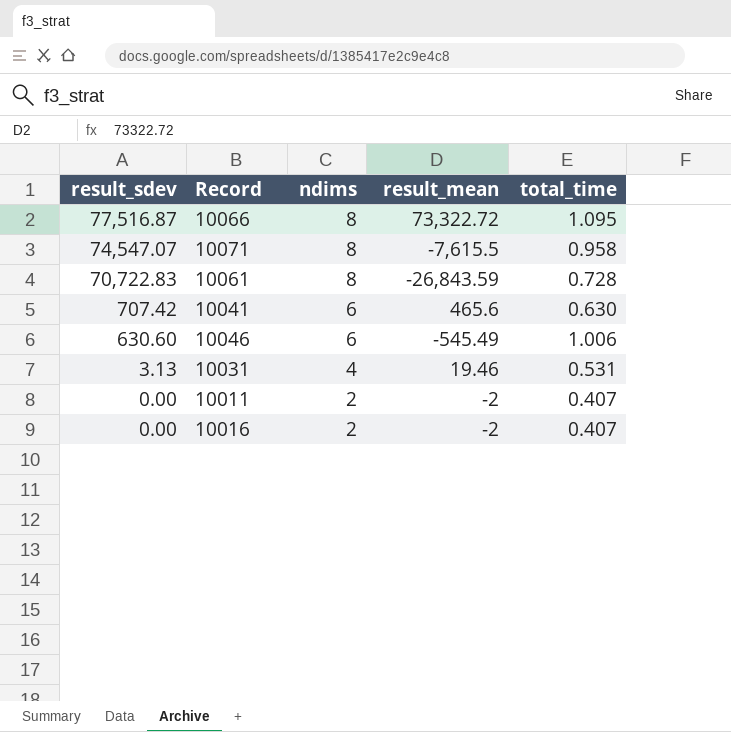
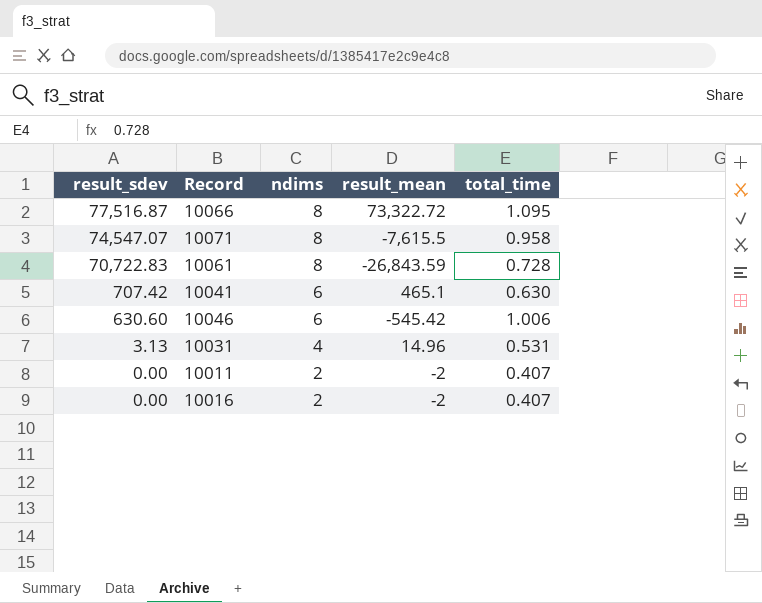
10041 | result_mean: 465.6 -> 465.1
10046 | result_mean: -545.49 -> -545.42
10031 | result_mean: 19.46 -> 14.96

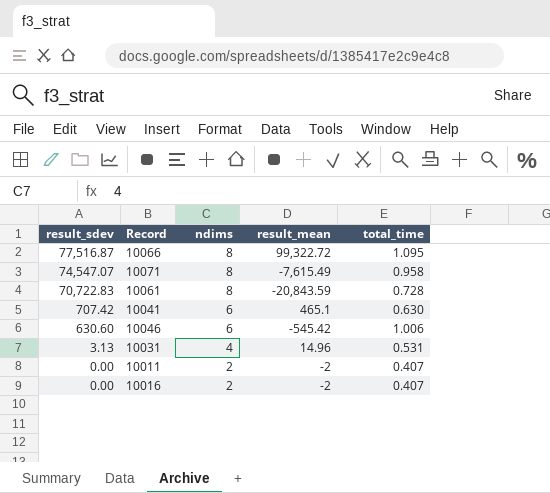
10066 | result_mean: 73,322.72 -> 99,322.72
10071 | result_mean: -7,615.5 -> -7,615.49
10061 | result_mean: -26,843.59 -> -20,843.59

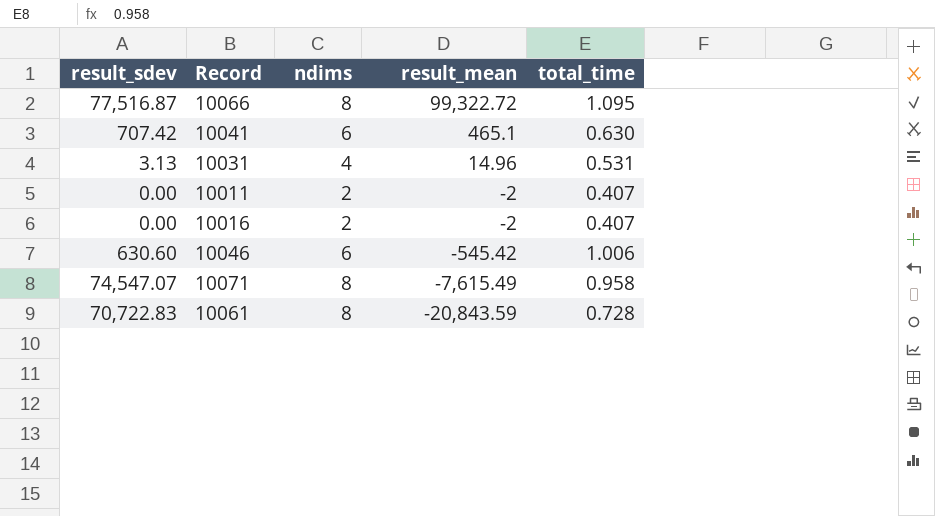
row order: result_sdev descending -> result_mean descending

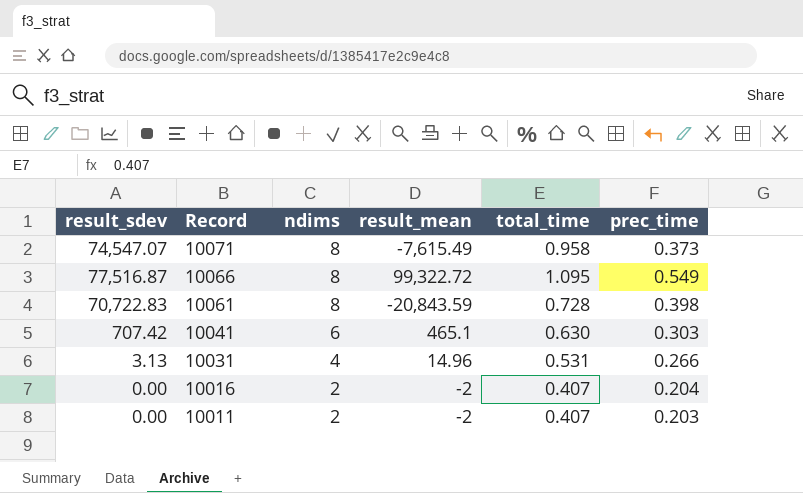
row order: result_mean descending -> Record descending
column prec_time | position: none -> 6
row 10046: 630.60 | 6 | -545.42 | 1.006 -> none

